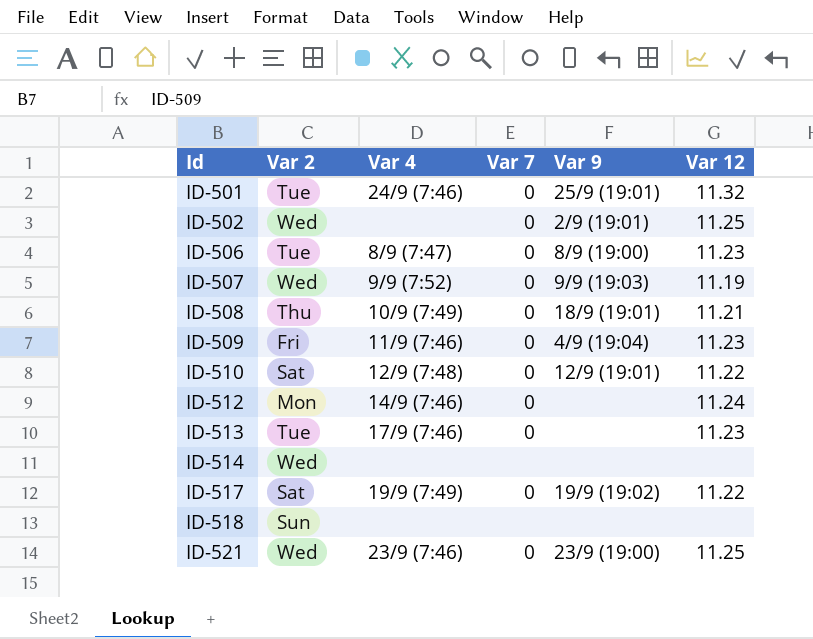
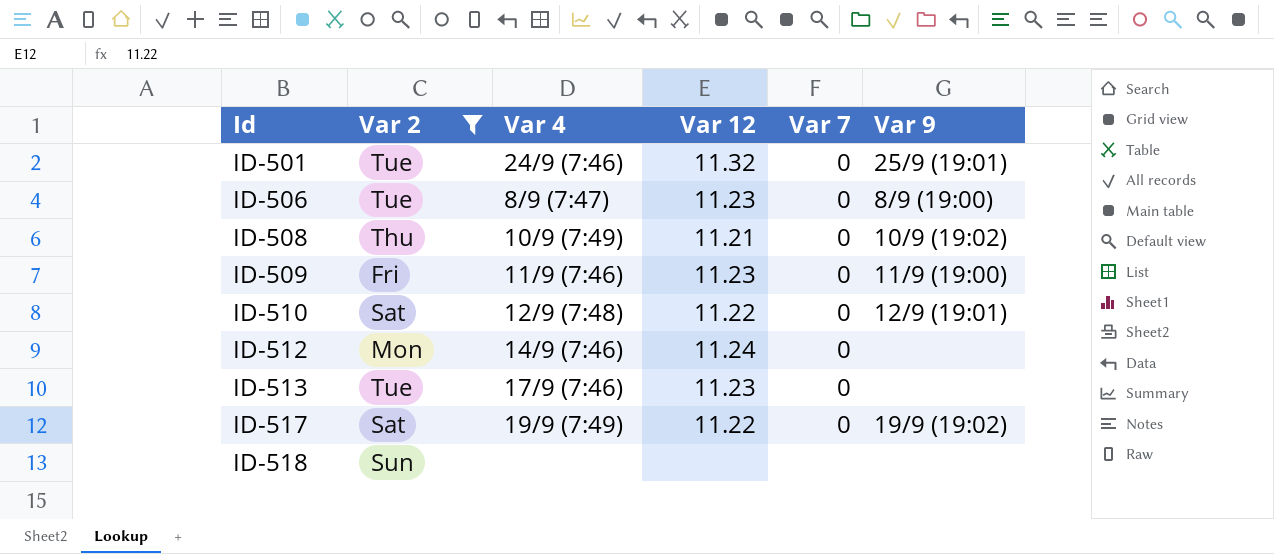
filter: none -> Var 2 != Wed
column Var 12 | position: 6 -> 4
ID-508 | Var 9: 18/9 (19:01) -> 10/9 (19:02)
ID-509 | Var 9: 4/9 (19:04) -> 11/9 (19:00)

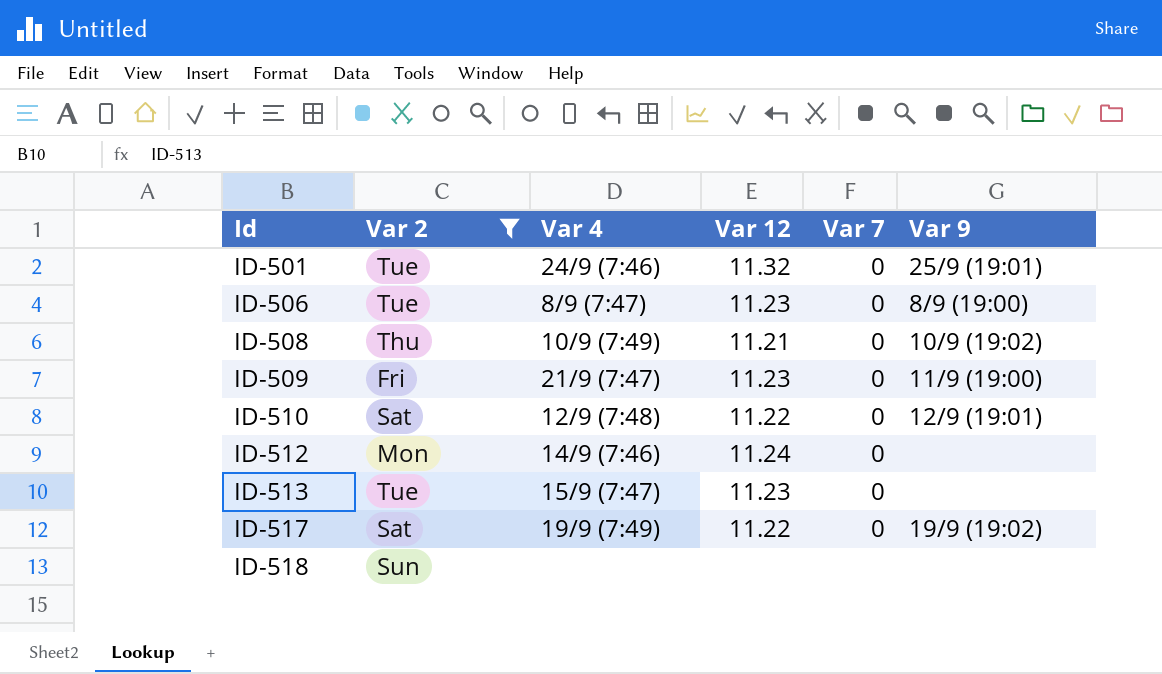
ID-509 | Var 4: 11/9 (7:46) -> 21/9 (7:47)
ID-513 | Var 4: 17/9 (7:46) -> 15/9 (7:47)

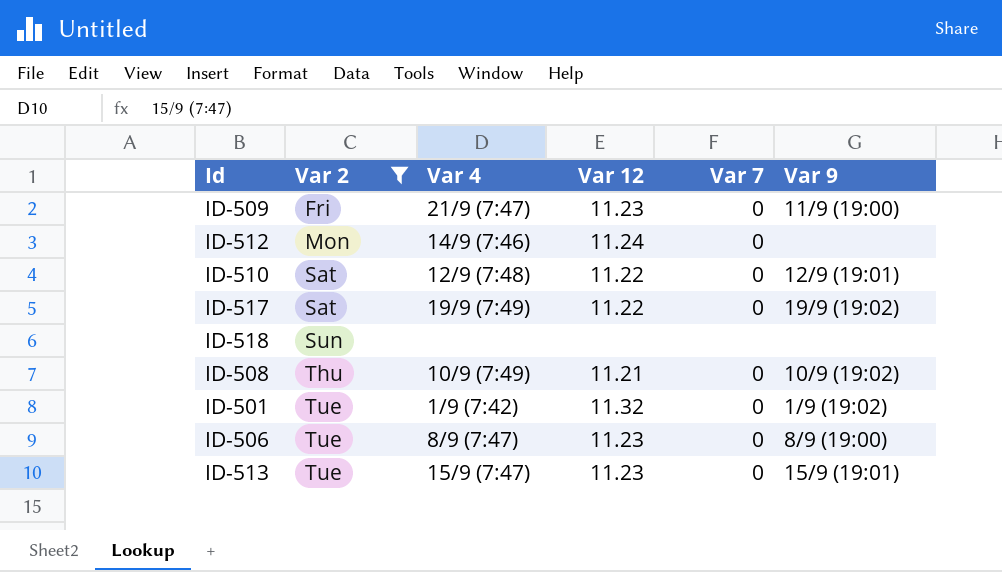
row order: Id ascending -> Var 2 ascending
ID-501 | Var 4: 24/9 (7:46) -> 1/9 (7:42)
ID-501 | Var 9: 25/9 (19:01) -> 1/9 (19:02)
ID-513 | Var 9: none -> 15/9 (19:01)

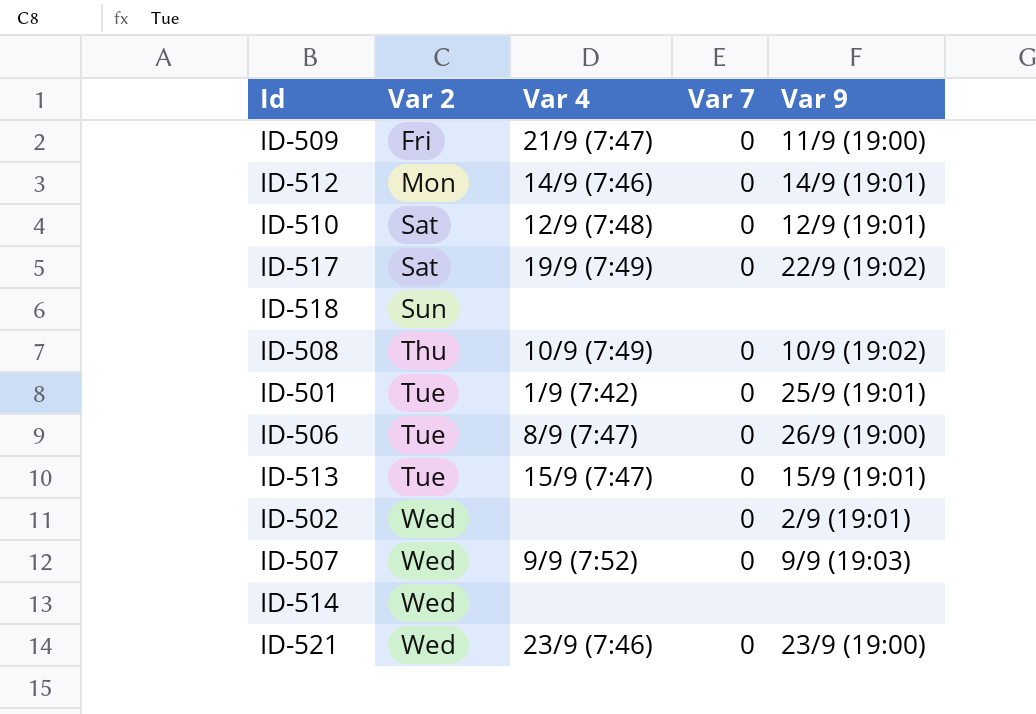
filter: Var 2 != Wed -> none
column Var 12 | position: 4 -> none
ID-512 | Var 9: none -> 14/9 (19:01)
ID-517 | Var 9: 19/9 (19:02) -> 22/9 (19:02)
ID-501 | Var 9: 1/9 (19:02) -> 25/9 (19:01)
ID-506 | Var 9: 8/9 (19:00) -> 26/9 (19:00)

